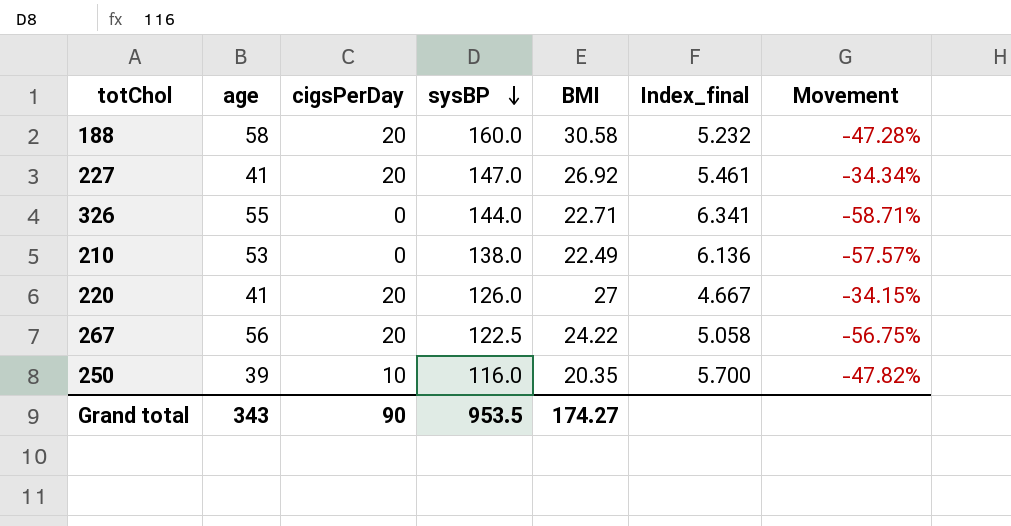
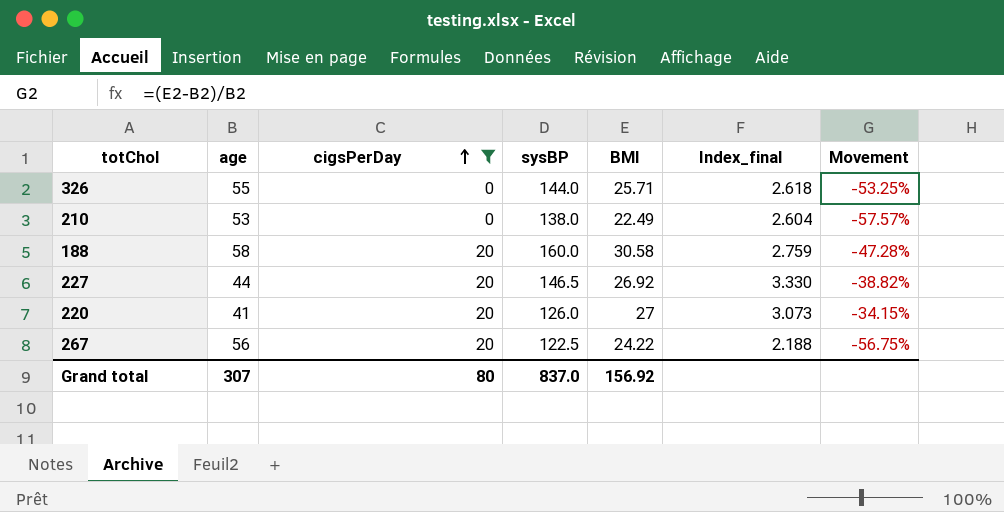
filter: none -> cigsPerDay != 10
row order: sysBP descending -> cigsPerDay ascending
column Index_final | formula: [sysBP] / [BMI] -> [sysBP] / [age]
326 | BMI: 22.71 -> 25.71
326 | Movement: -58.71% -> -53.25%
227 | age: 41 -> 44
227 | sysBP: 147.0 -> 146.5
227 | Movement: -34.34% -> -38.82%
Grand total | age: 343 -> 307
Grand total | cigsPerDay: 90 -> 80
Grand total | sysBP: 953.5 -> 837.0
Grand total | BMI: 174.27 -> 156.92

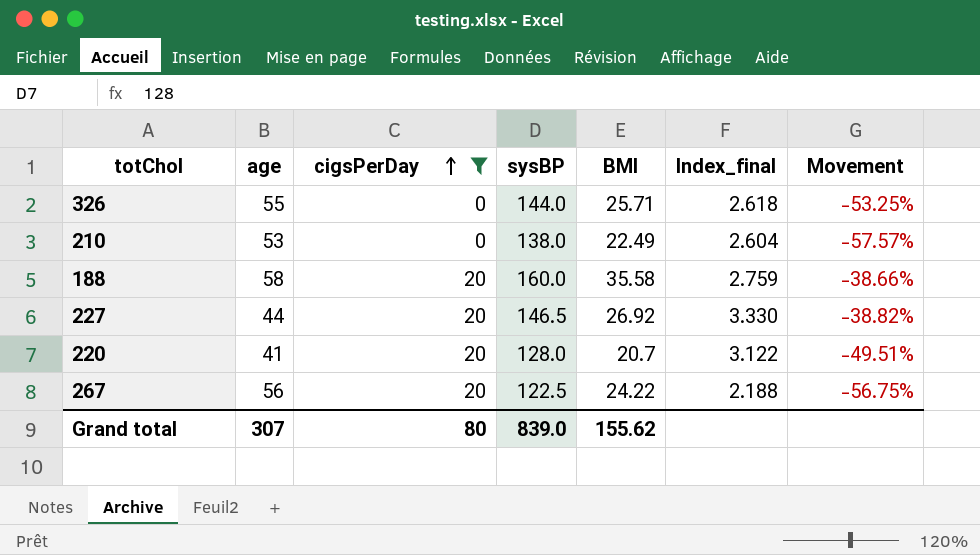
188 | BMI: 30.58 -> 35.58
188 | Movement: -47.28% -> -38.66%
220 | sysBP: 126.0 -> 128.0
220 | BMI: 27 -> 20.7
220 | Index_final: 3.073 -> 3.122
220 | Movement: -34.15% -> -49.51%
Grand total | sysBP: 837.0 -> 839.0
Grand total | BMI: 156.92 -> 155.62

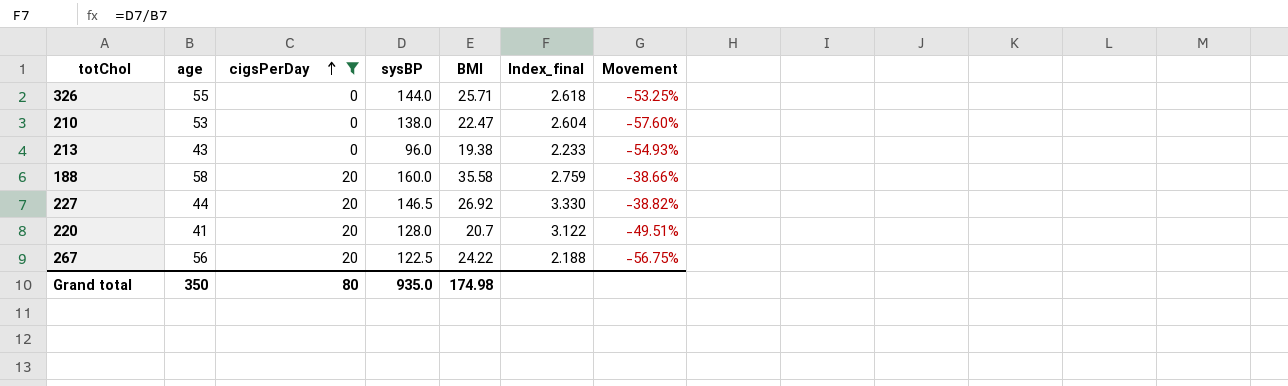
210 | BMI: 22.49 -> 22.47
210 | Movement: -57.57% -> -57.60%
row 213: none -> 43 | 0 | 96.0 | 19.38 | 2.233 | -54.93%
Grand total | age: 307 -> 350
Grand total | sysBP: 839.0 -> 935.0
Grand total | BMI: 155.62 -> 174.98

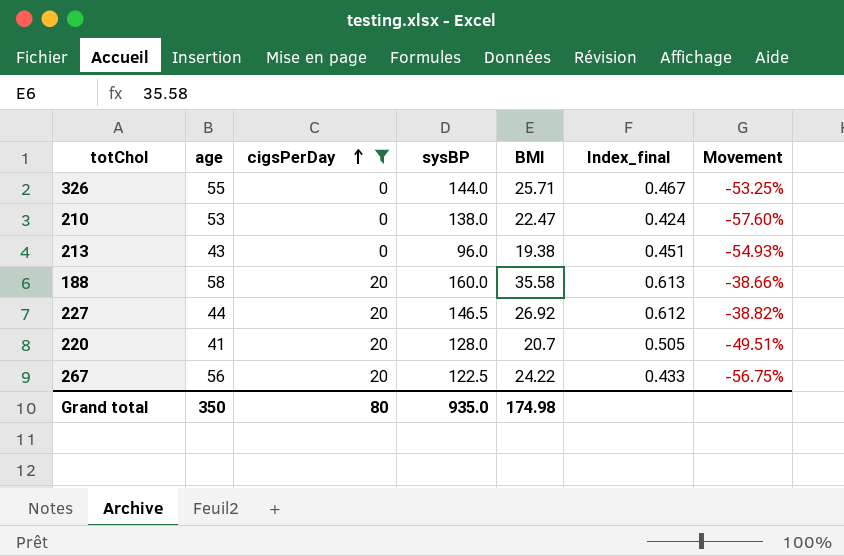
column Index_final | formula: [sysBP] / [age] -> [BMI] / [age]

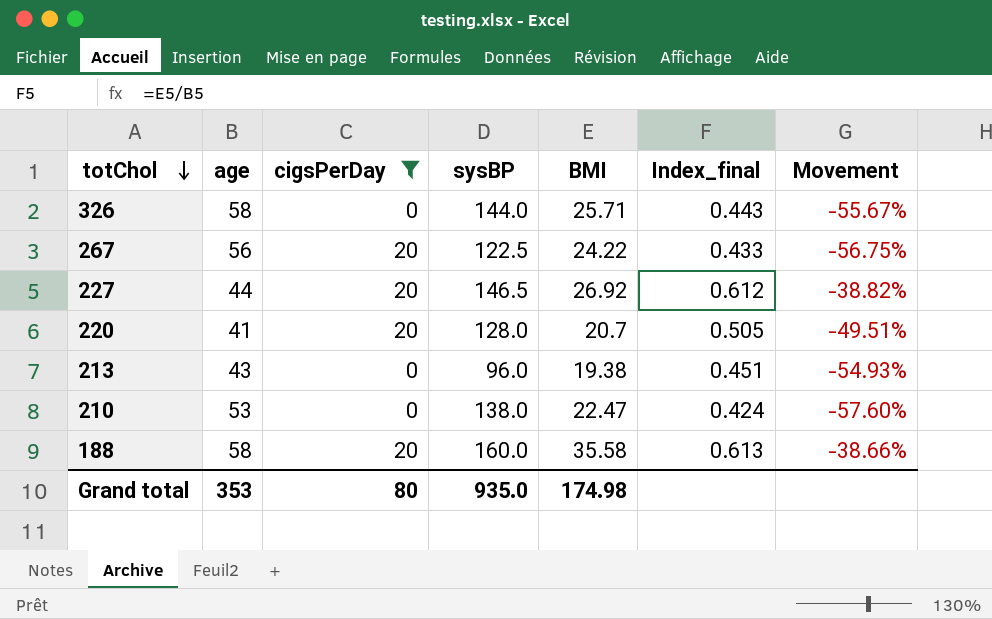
row order: cigsPerDay ascending -> totChol descending
326 | age: 55 -> 58
326 | Index_final: 0.467 -> 0.443
326 | Movement: -53.25% -> -55.67%
Grand total | age: 350 -> 353

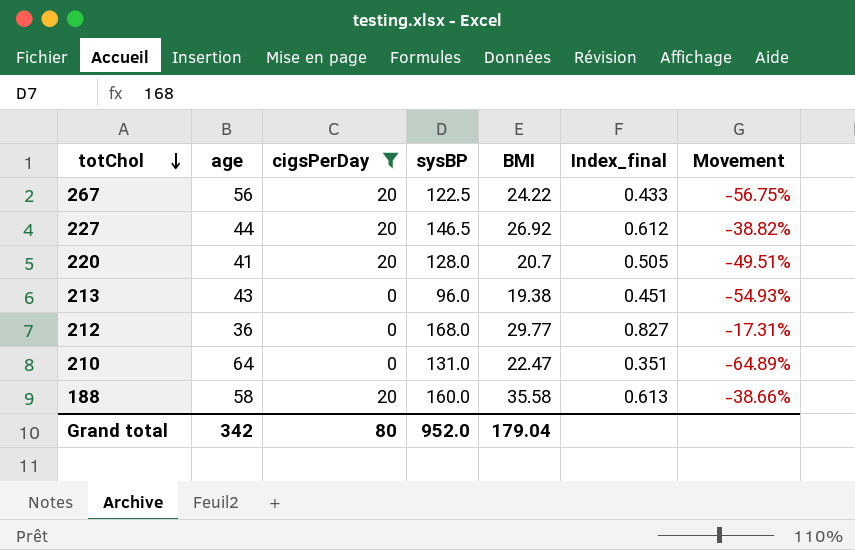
row 326: 58 | 0 | 144.0 | 25.71 | 0.443 | -55.67% -> none
row 212: none -> 36 | 0 | 168.0 | 29.77 | 0.827 | -17.31%
210 | age: 53 -> 64
210 | sysBP: 138.0 -> 131.0
210 | Index_final: 0.424 -> 0.351
210 | Movement: -57.60% -> -64.89%
Grand total | age: 353 -> 342
Grand total | sysBP: 935.0 -> 952.0
Grand total | BMI: 174.98 -> 179.04

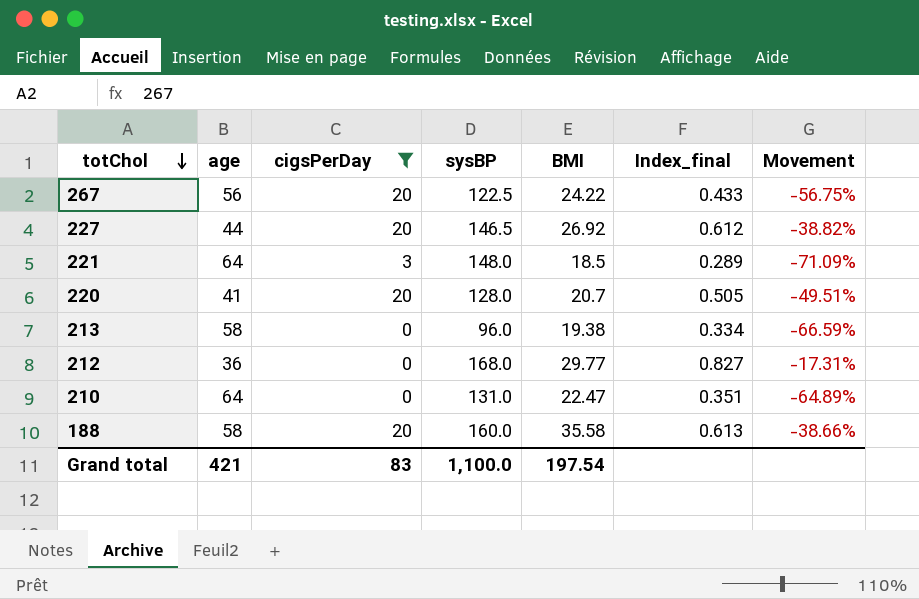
row 221: none -> 64 | 3 | 148.0 | 18.5 | 0.289 | -71.09%
213 | age: 43 -> 58
213 | Index_final: 0.451 -> 0.334
213 | Movement: -54.93% -> -66.59%
Grand total | age: 342 -> 421
Grand total | cigsPerDay: 80 -> 83
Grand total | sysBP: 952.0 -> 1,100.0
Grand total | BMI: 179.04 -> 197.54

